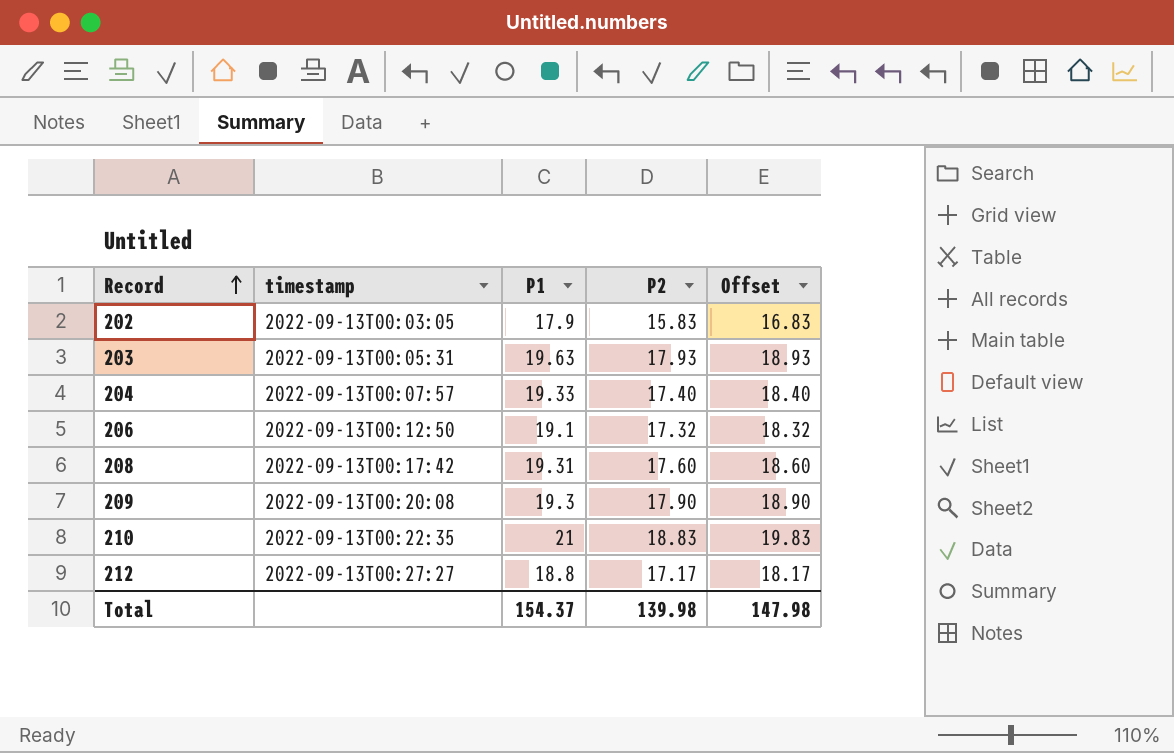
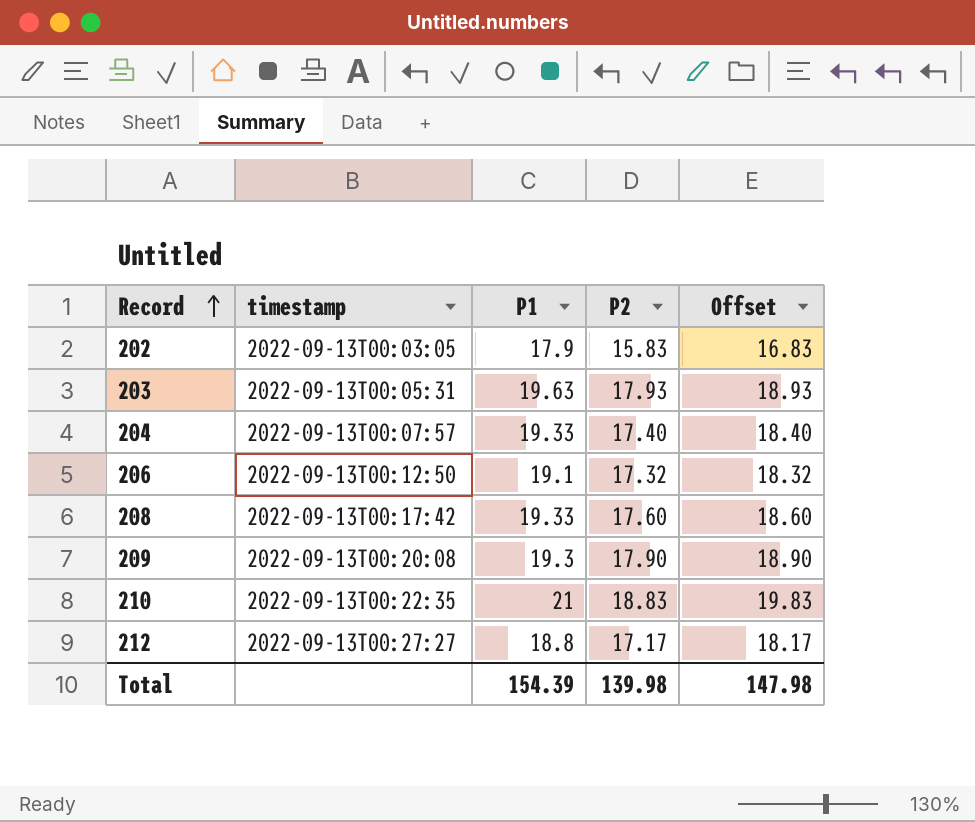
208 | P1: 19.31 -> 19.33
Total | P1: 154.37 -> 154.39

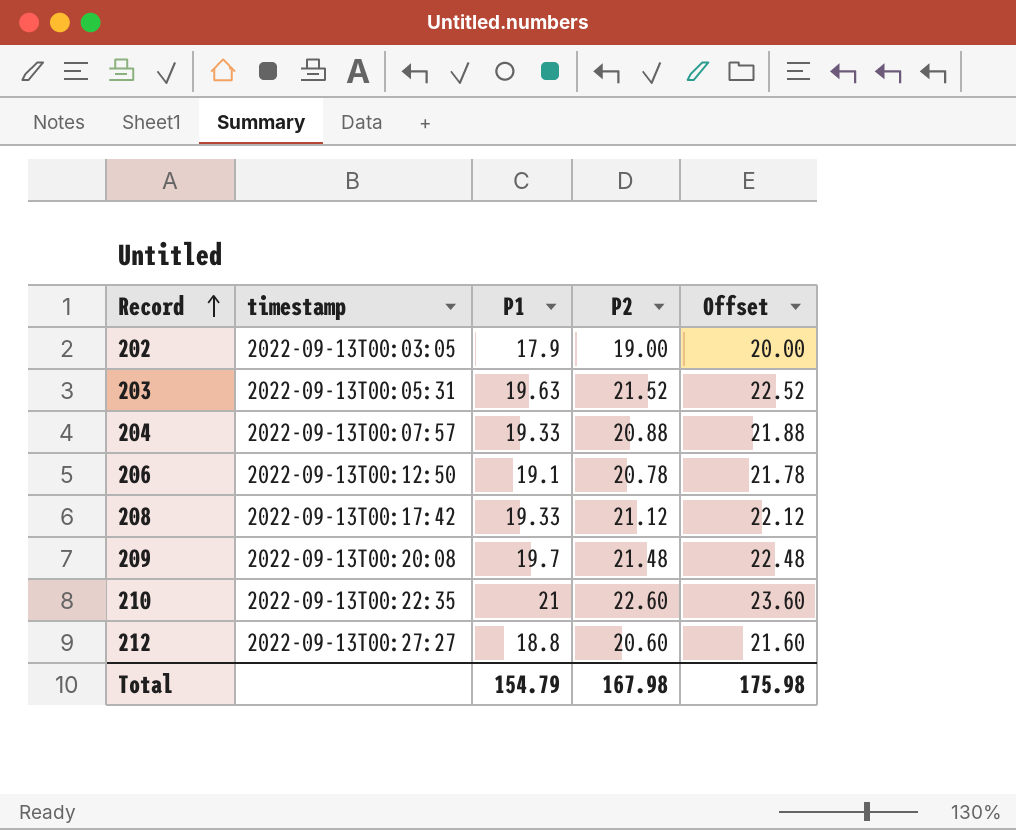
202 | P2: 15.83 -> 19.00
202 | Offset: 16.83 -> 20.00
203 | P2: 17.93 -> 21.52
203 | Offset: 18.93 -> 22.52
204 | P2: 17.40 -> 20.88
204 | Offset: 18.40 -> 21.88
206 | P2: 17.32 -> 20.78
206 | Offset: 18.32 -> 21.78
208 | P2: 17.60 -> 21.12
208 | Offset: 18.60 -> 22.12
209 | P1: 19.3 -> 19.7
209 | P2: 17.90 -> 21.48
209 | Offset: 18.90 -> 22.48
210 | P2: 18.83 -> 22.60
210 | Offset: 19.83 -> 23.60
212 | P2: 17.17 -> 20.60
212 | Offset: 18.17 -> 21.60
Total | P1: 154.39 -> 154.79
Total | P2: 139.98 -> 167.98
Total | Offset: 147.98 -> 175.98

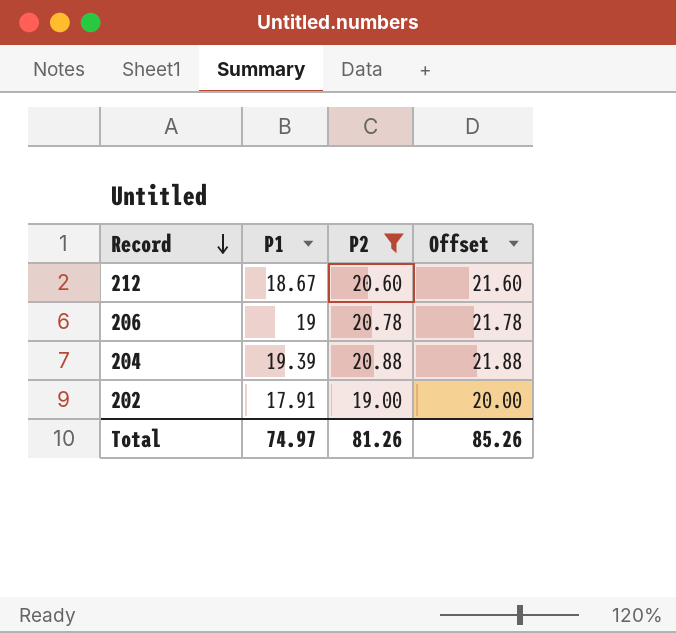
filter: none -> P2 <= 20.88
row order: Record ascending -> Record descending
column timestamp | position: 2 -> none
212 | P1: 18.8 -> 18.67
206 | P1: 19.1 -> 19
204 | P1: 19.33 -> 19.39
202 | P1: 17.9 -> 17.91
Total | P1: 154.79 -> 74.97
Total | P2: 167.98 -> 81.26
Total | Offset: 175.98 -> 85.26

